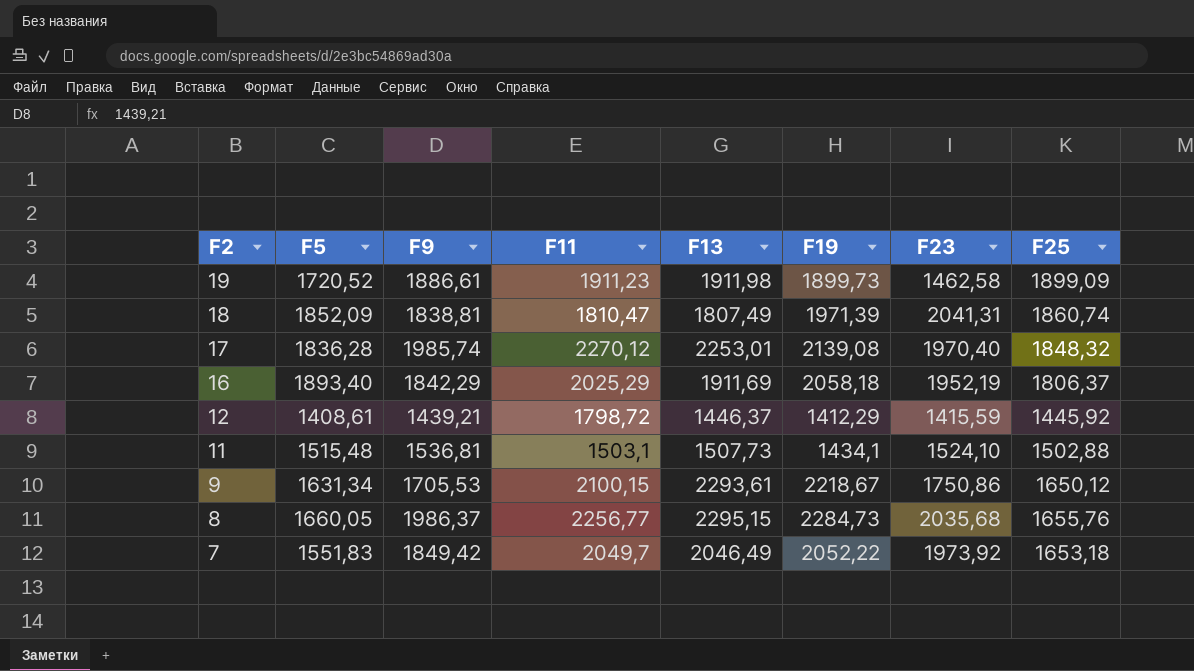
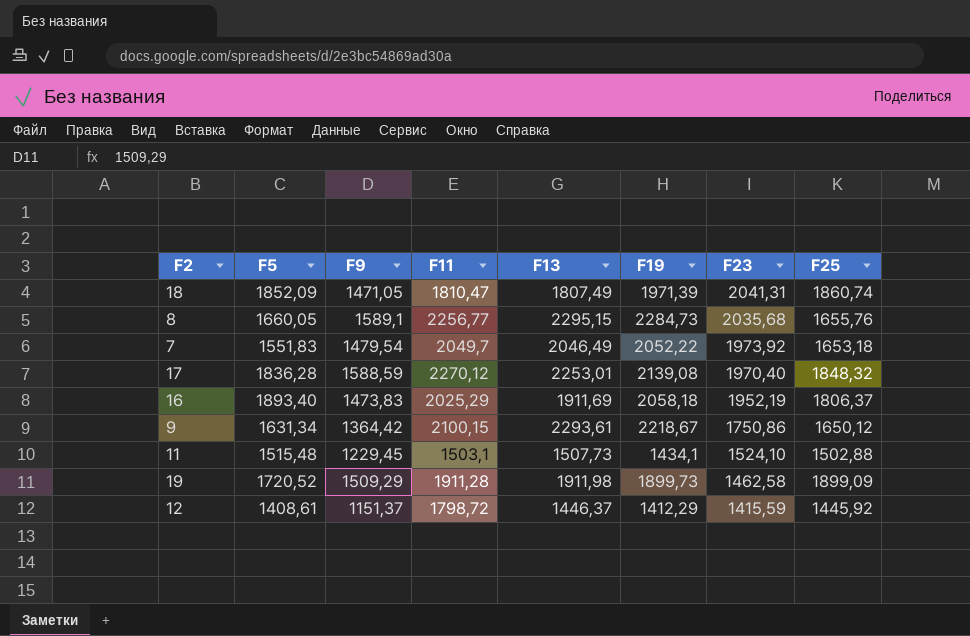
row order: F2 descending -> F23 descending
18 | F9: 1838,81 -> 1471,05
8 | F9: 1986,37 -> 1589,1
7 | F9: 1849,42 -> 1479,54
17 | F9: 1985,74 -> 1588,59
16 | F9: 1842,29 -> 1473,83
9 | F9: 1705,53 -> 1364,42
11 | F9: 1536,81 -> 1229,45
19 | F9: 1886,61 -> 1509,29
19 | F11: 1911,23 -> 1911,28
12 | F9: 1439,21 -> 1151,37

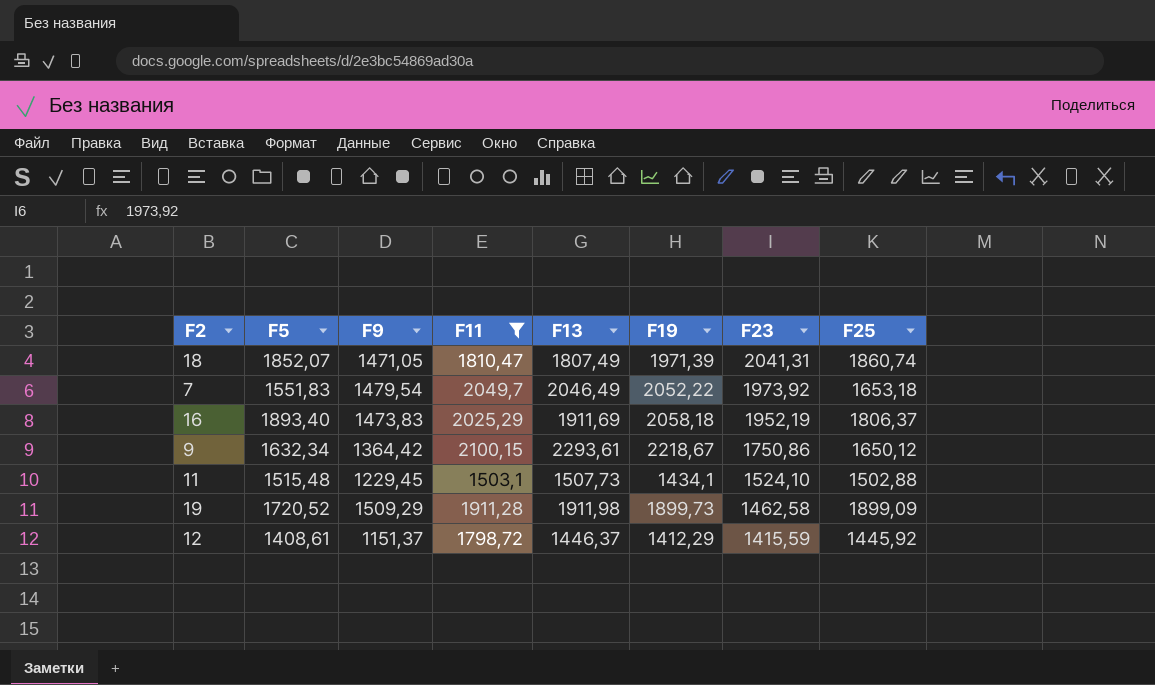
filter: none -> F11 <= 2100,15
18 | F5: 1852,09 -> 1852,07
9 | F5: 1631,34 -> 1632,34

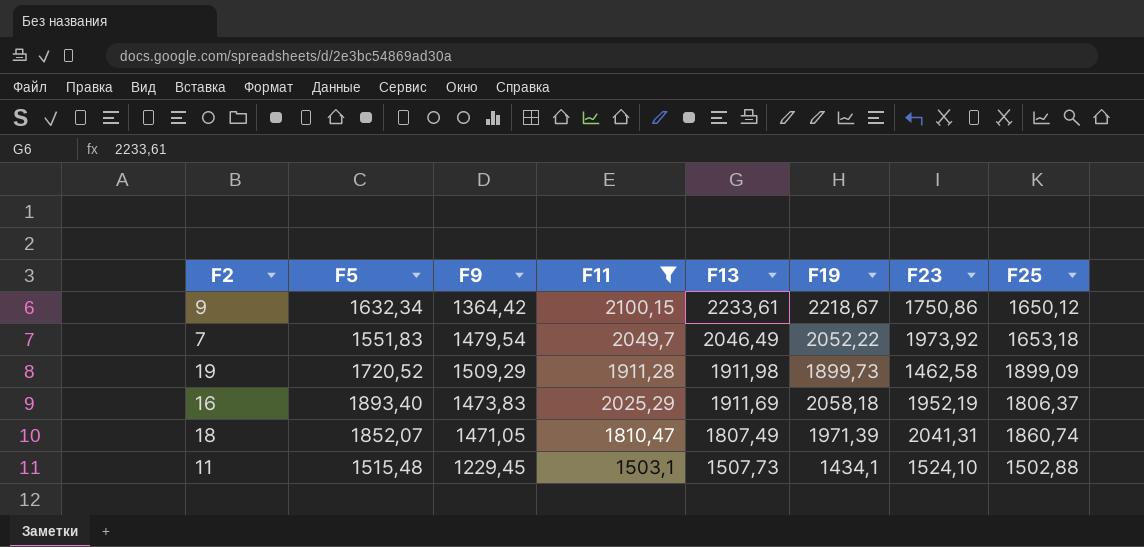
row order: F23 descending -> F13 descending
row 12: 1408,61 | 1151,37 | 1798,72 | 1446,37 | 1412,29 | 1415,59 | 1445,92 -> none
9 | F13: 2293,61 -> 2233,61

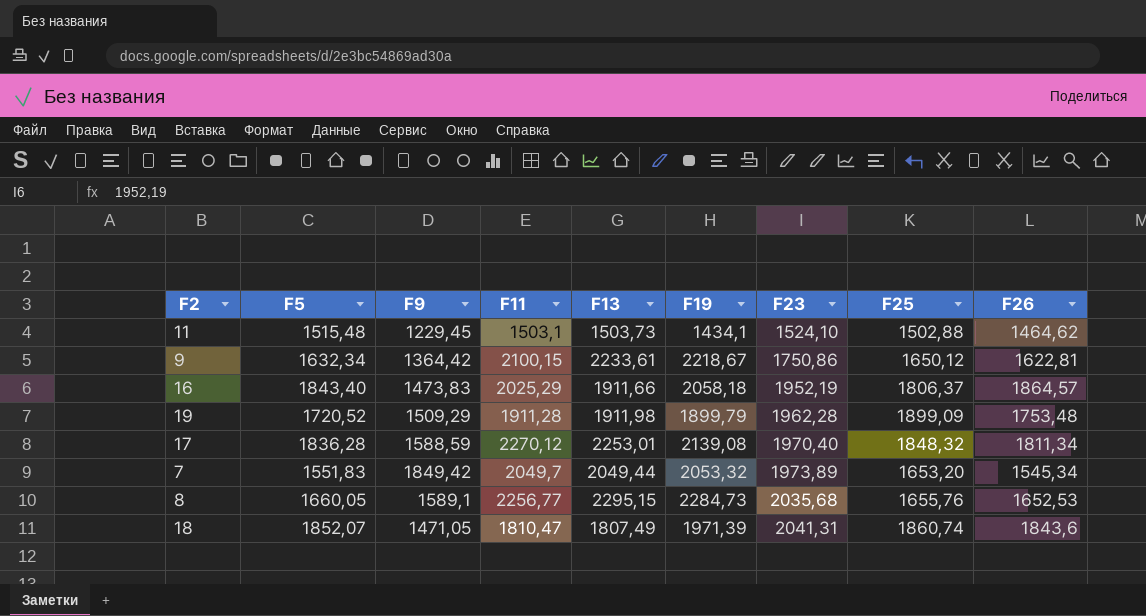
filter: F11 <= 2100,15 -> none
row order: F13 descending -> F23 ascending
column F26 | position: none -> 9
11 | F13: 1507,73 -> 1503,73
16 | F5: 1893,40 -> 1843,40
16 | F13: 1911,69 -> 1911,66
19 | F19: 1899,73 -> 1899,79
19 | F23: 1462,58 -> 1962,28
7 | F9: 1479,54 -> 1849,42
7 | F13: 2046,49 -> 2049,44
7 | F19: 2052,22 -> 2053,32
7 | F23: 1973,92 -> 1973,89
7 | F25: 1653,18 -> 1653,20

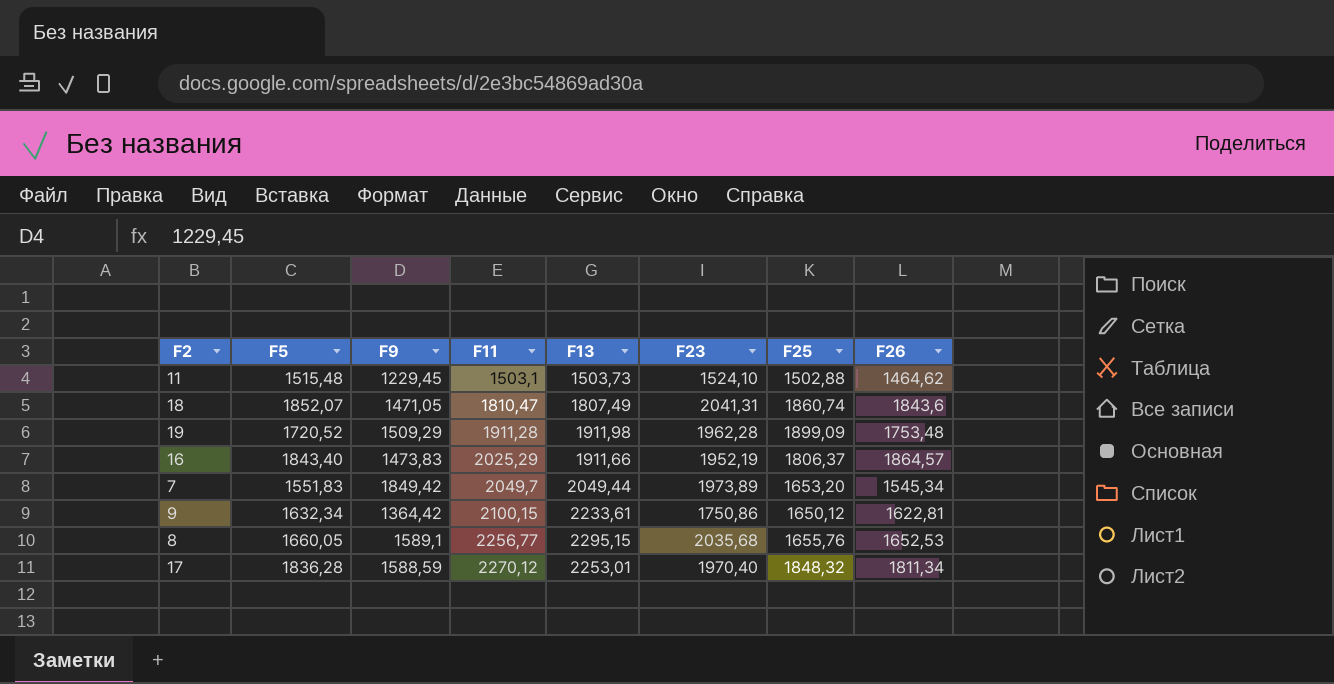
row order: F23 ascending -> F11 ascending
column F19 | position: 6 -> none

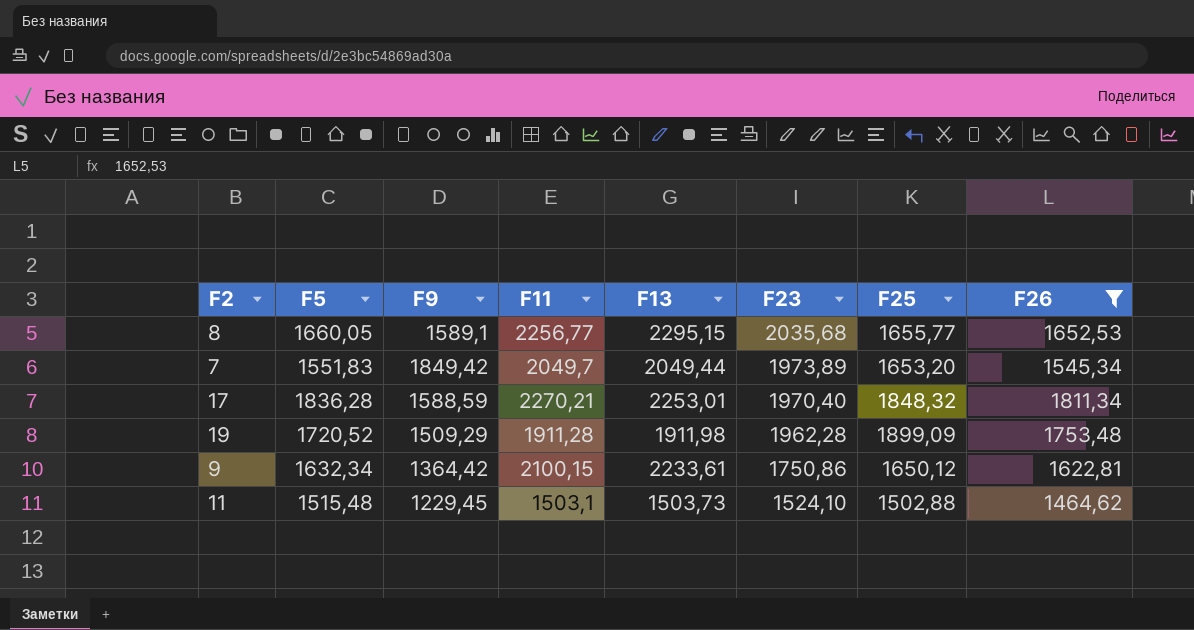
filter: none -> F26 <= 1811,34
row order: F11 ascending -> F23 descending
8 | F25: 1655,76 -> 1655,77
17 | F11: 2270,12 -> 2270,21

